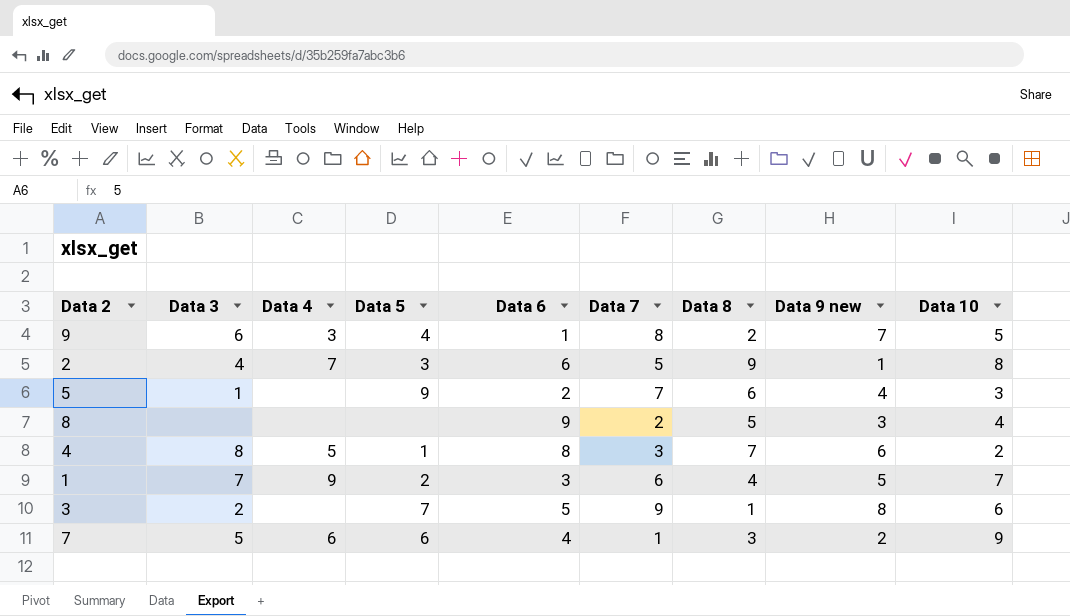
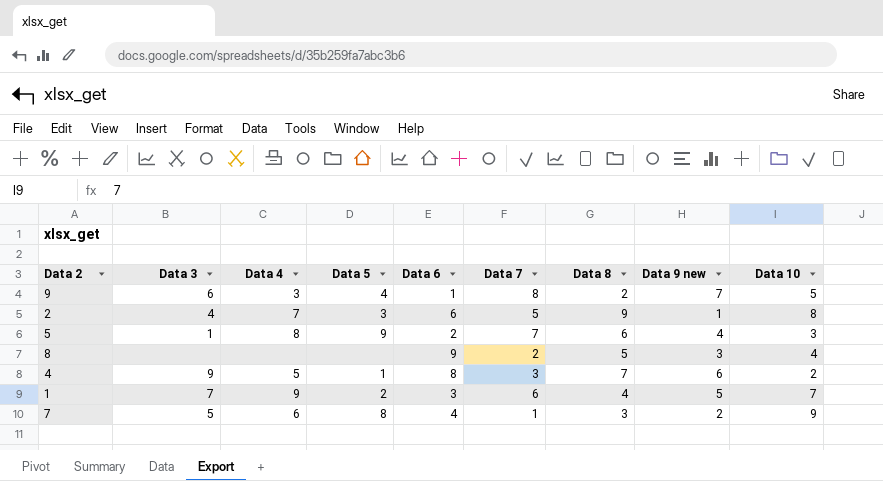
row 3: 2 | none | 7 | 5 | 9 | 1 | 8 | 6 -> none
5 | Data 4: none -> 8
4 | Data 3: 8 -> 9
7 | Data 5: 6 -> 8

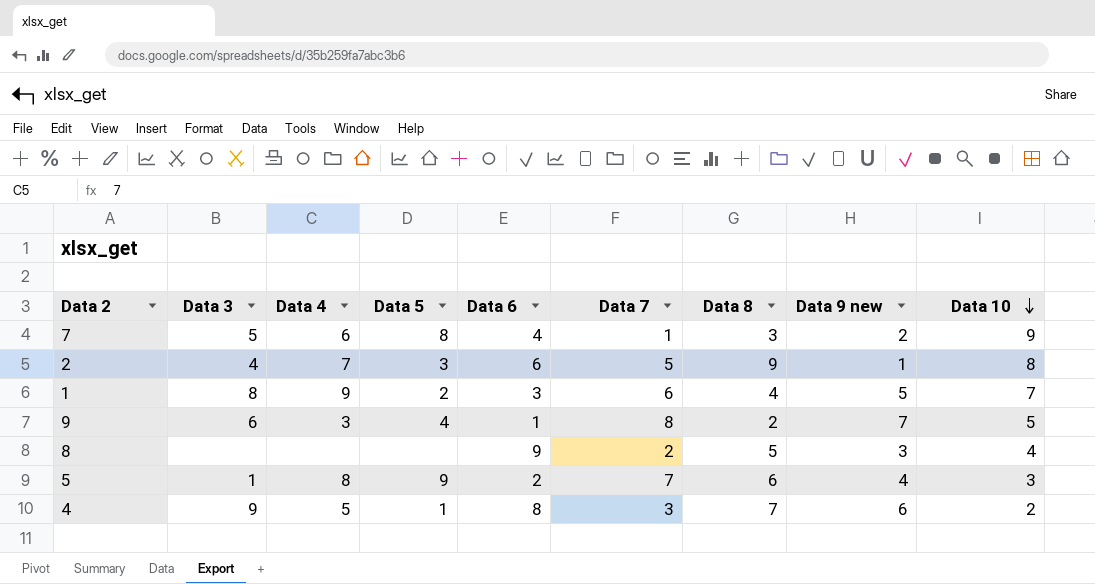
row order: none -> Data 10 descending
1 | Data 3: 7 -> 8

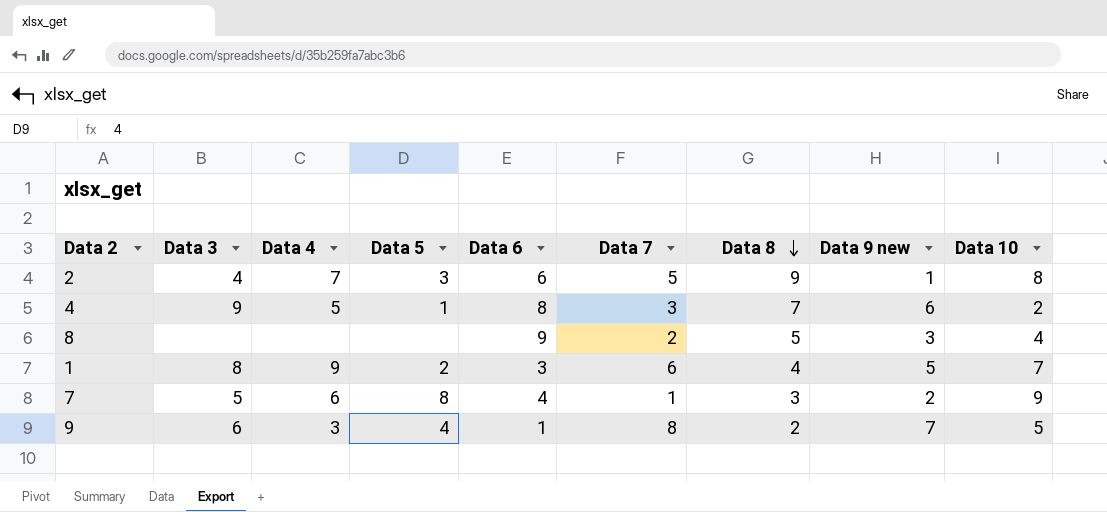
row order: Data 10 descending -> Data 8 descending
row 5: 1 | 8 | 9 | 2 | 7 | 6 | 4 | 3 -> none

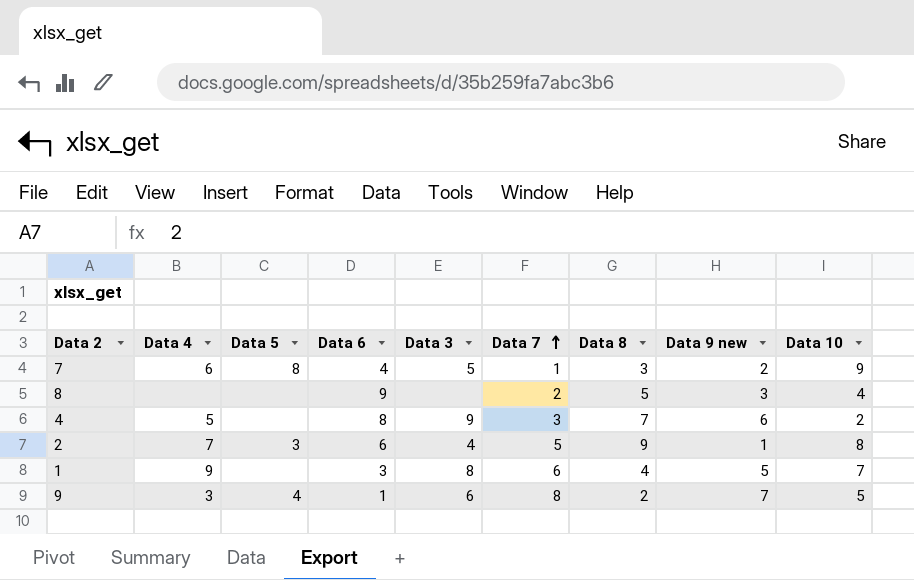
row order: Data 8 descending -> Data 7 ascending
column Data 3 | position: 2 -> 5
4 | Data 5: 1 -> none
1 | Data 5: 2 -> none

